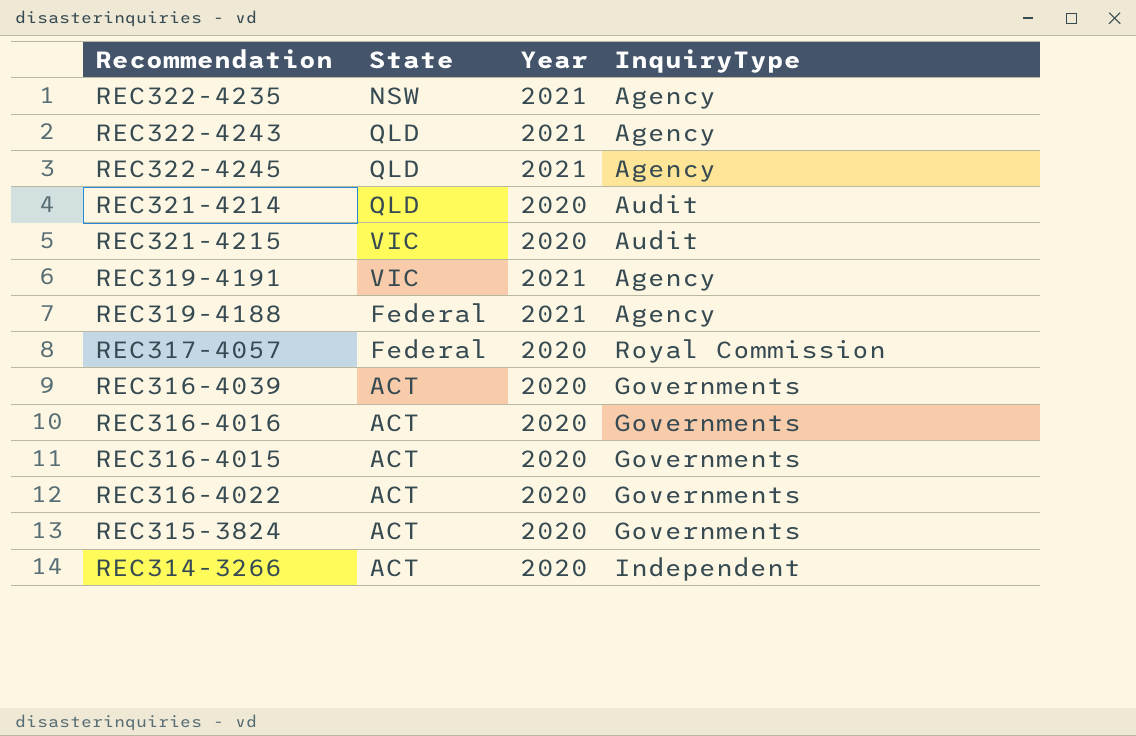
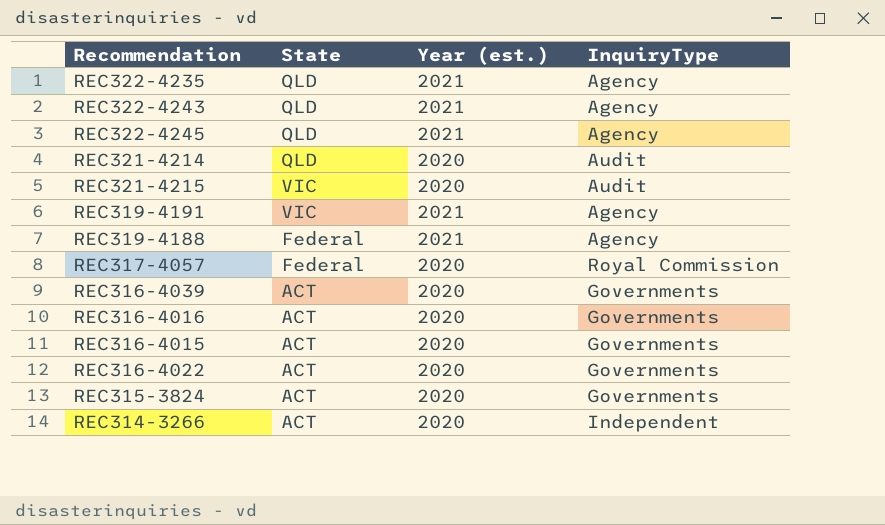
column name: Year -> Year (est.)
REC322-4235 | State: NSW -> QLD

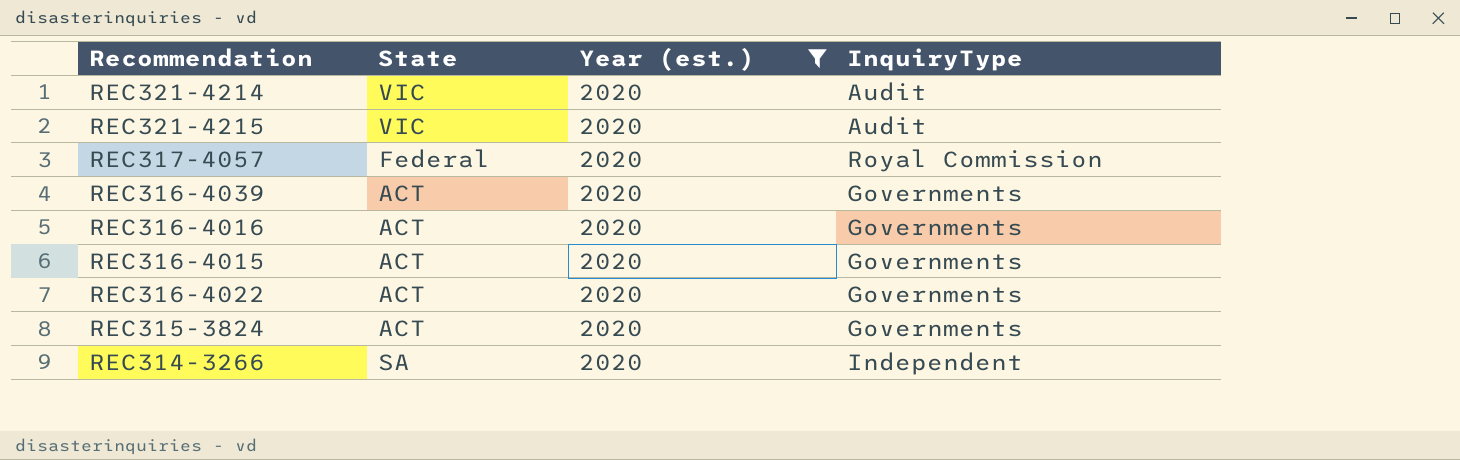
filter: none -> Year (est.) = 2020
REC321-4214 | State: QLD -> VIC
REC314-3266 | State: ACT -> SA

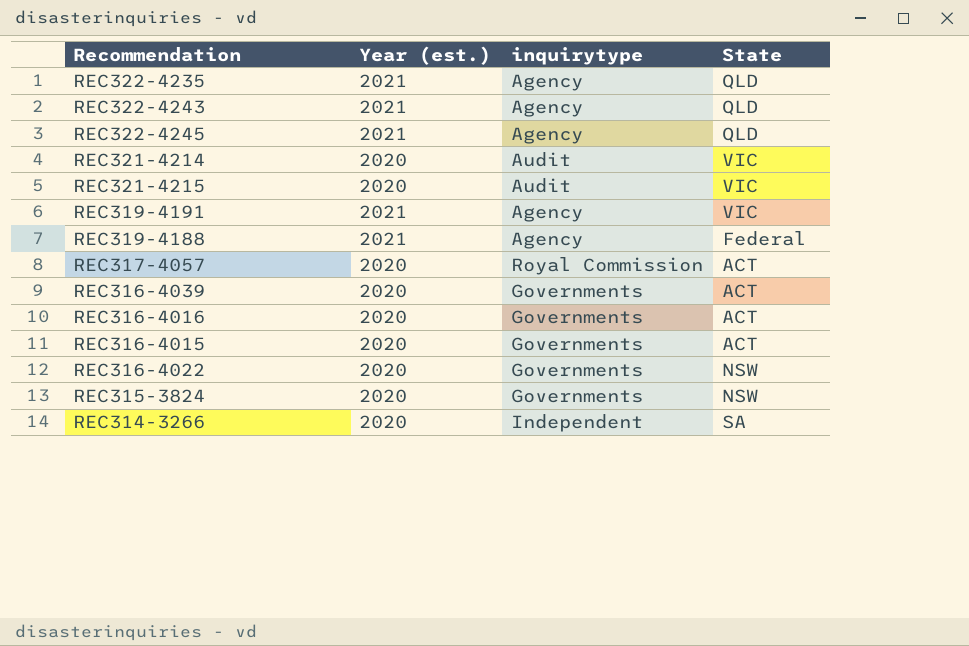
filter: Year (est.) = 2020 -> none
column name: InquiryType -> inquirytype
column State | position: 2 -> 4
REC317-4057 | State: Federal -> ACT
REC316-4022 | State: ACT -> NSW
REC315-3824 | State: ACT -> NSW

